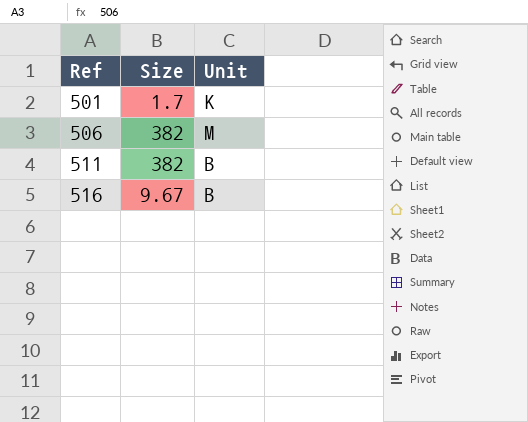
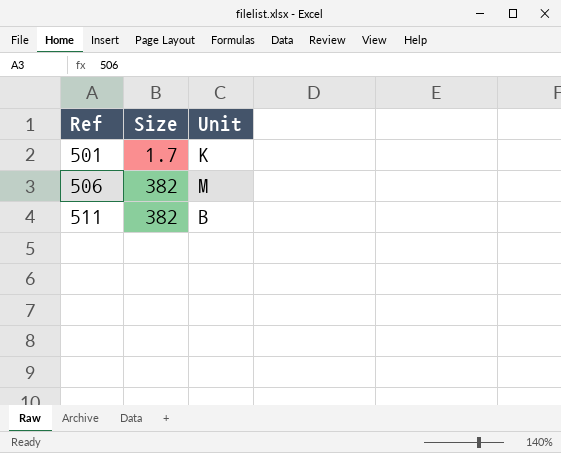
row 516: 9.67 | B -> none

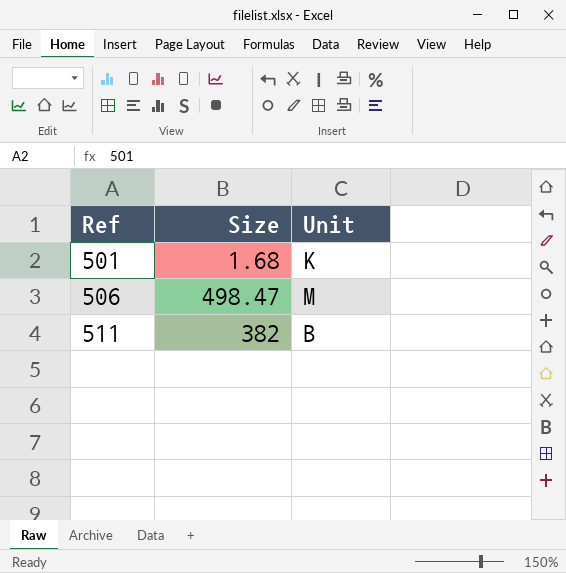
501 | Size: 1.7 -> 1.68
506 | Size: 382 -> 498.47

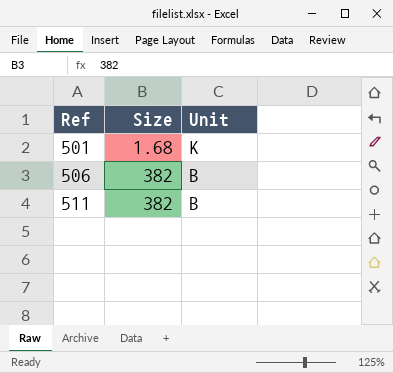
506 | Size: 498.47 -> 382
506 | Unit: M -> B

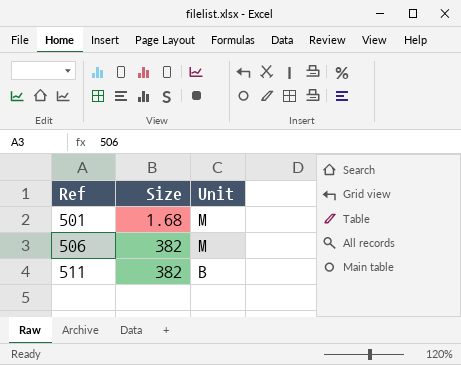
501 | Unit: K -> M
506 | Unit: B -> M

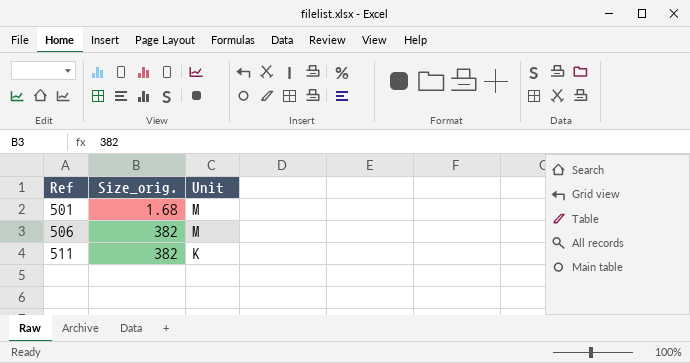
column name: Size -> Size_orig.
511 | Unit: B -> K

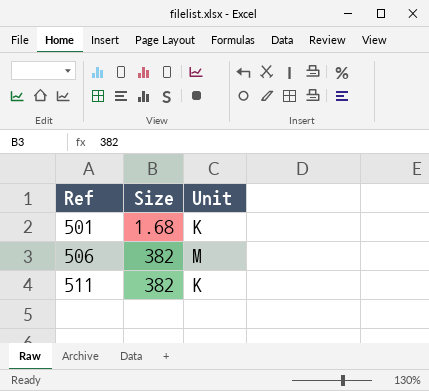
column name: Size_orig. -> Size
501 | Unit: M -> K

